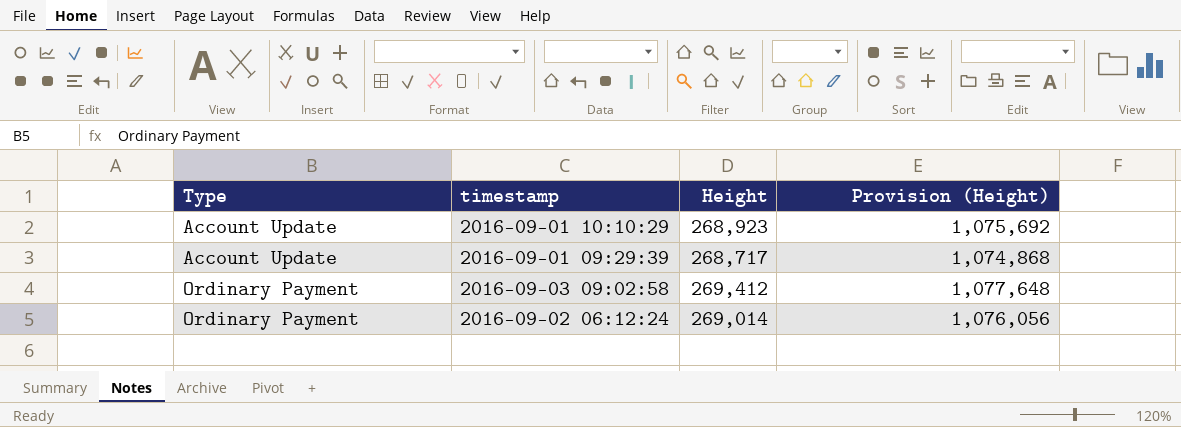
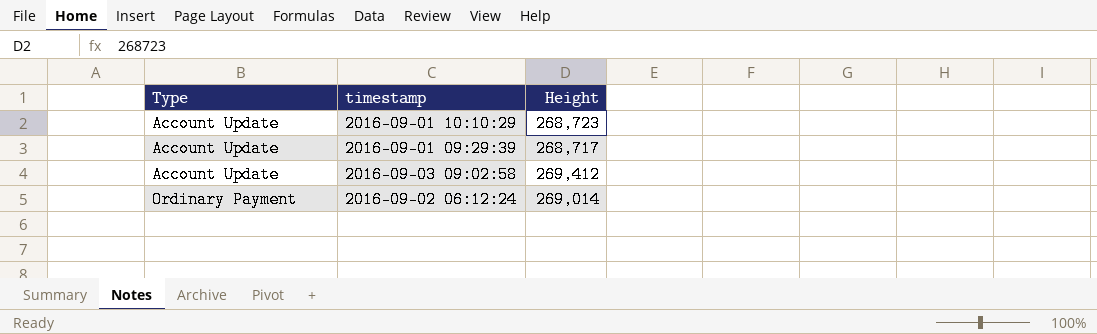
column Provision (Height) | formula: [Height] * 4 -> none
2016-09-01 10:10:29 | Height: 268,923 -> 268,723
2016-09-03 09:02:58 | Type: Ordinary Payment -> Account Update

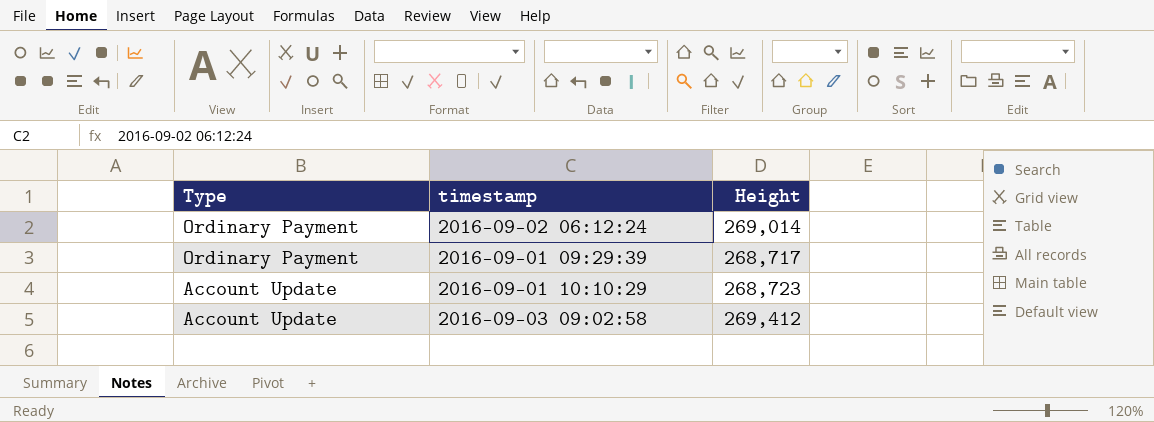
row order: Type ascending -> Type descending
2016-09-01 09:29:39 | Type: Account Update -> Ordinary Payment

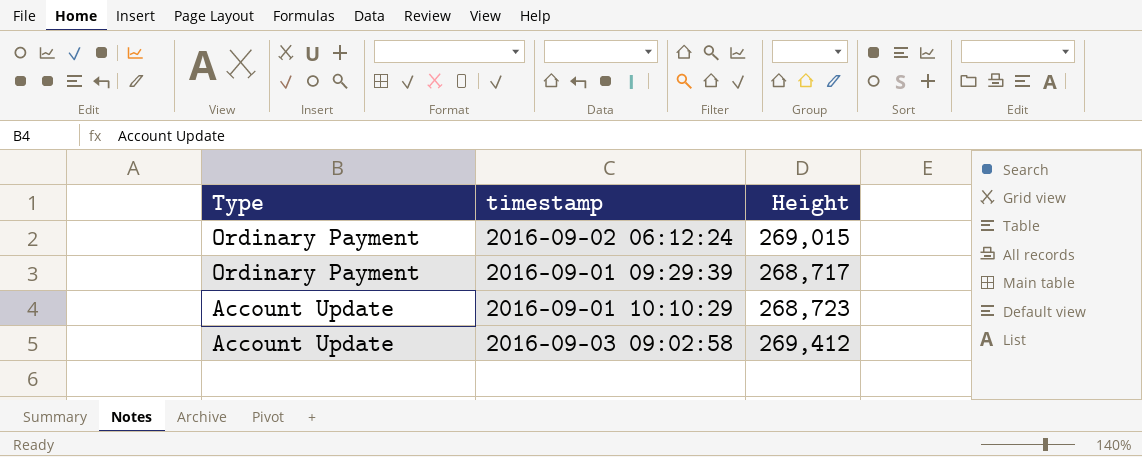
2016-09-02 06:12:24 | Height: 269,014 -> 269,015

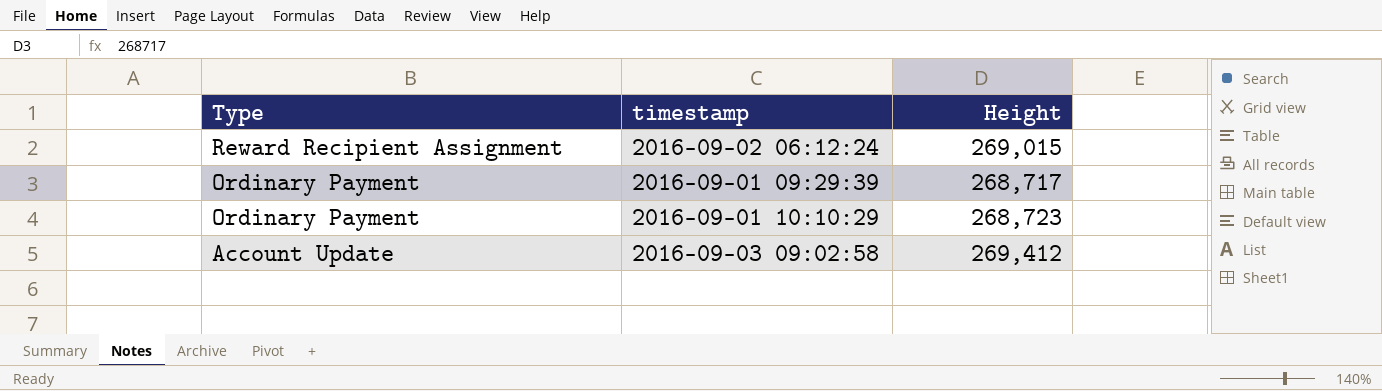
2016-09-02 06:12:24 | Type: Ordinary Payment -> Reward Recipient Assignment
2016-09-01 10:10:29 | Type: Account Update -> Ordinary Payment

